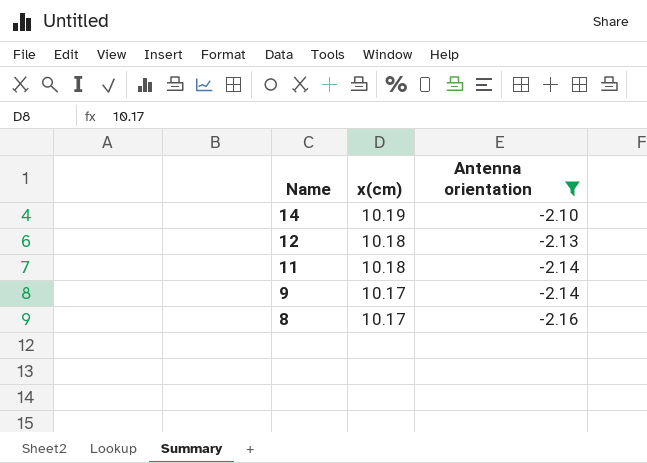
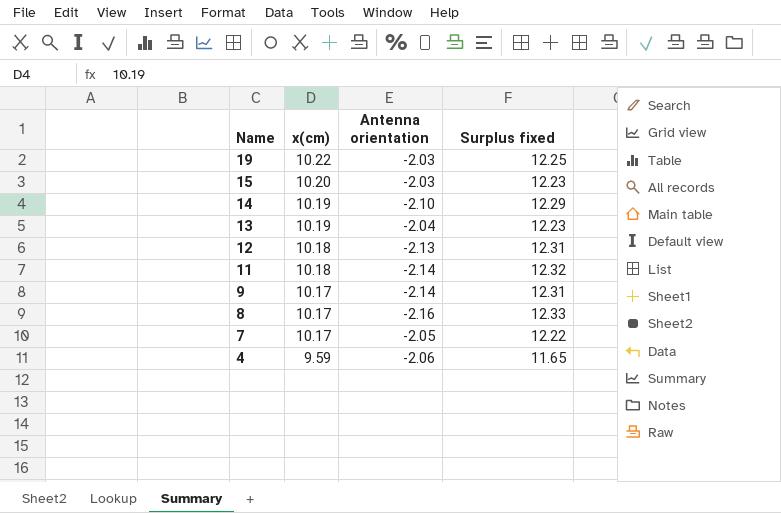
filter: Antenna orientation <= -2.10 -> none
column Surplus fixed | formula: none -> [x(cm)] - [Antenna orientation]

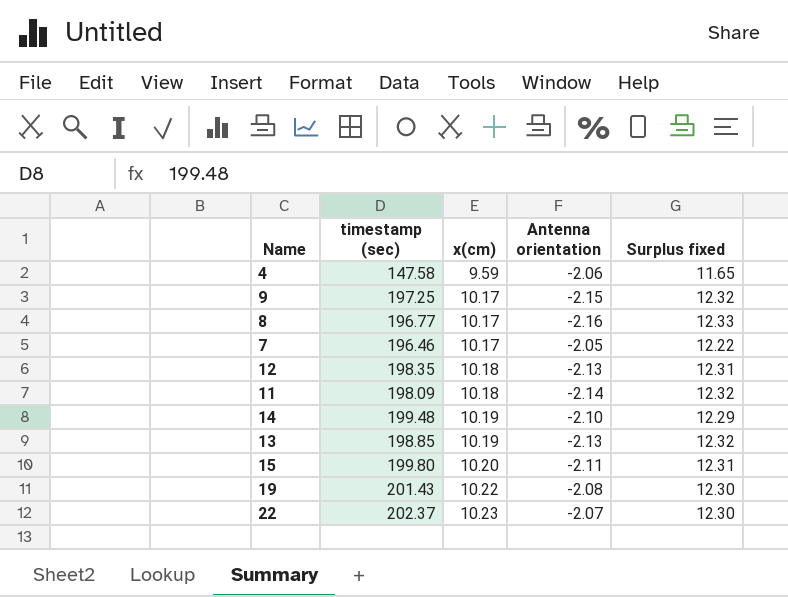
row order: Name descending -> x(cm) ascending
column timestamp (sec) | position: none -> 2
9 | Antenna orientation: -2.14 -> -2.15
9 | Surplus fixed: 12.31 -> 12.32
13 | Antenna orientation: -2.04 -> -2.13
13 | Surplus fixed: 12.23 -> 12.32
15 | Antenna orientation: -2.03 -> -2.11
15 | Surplus fixed: 12.23 -> 12.31
19 | Antenna orientation: -2.03 -> -2.08
19 | Surplus fixed: 12.25 -> 12.30
row 22: none -> 202.37 | 10.23 | -2.07 | 12.30

